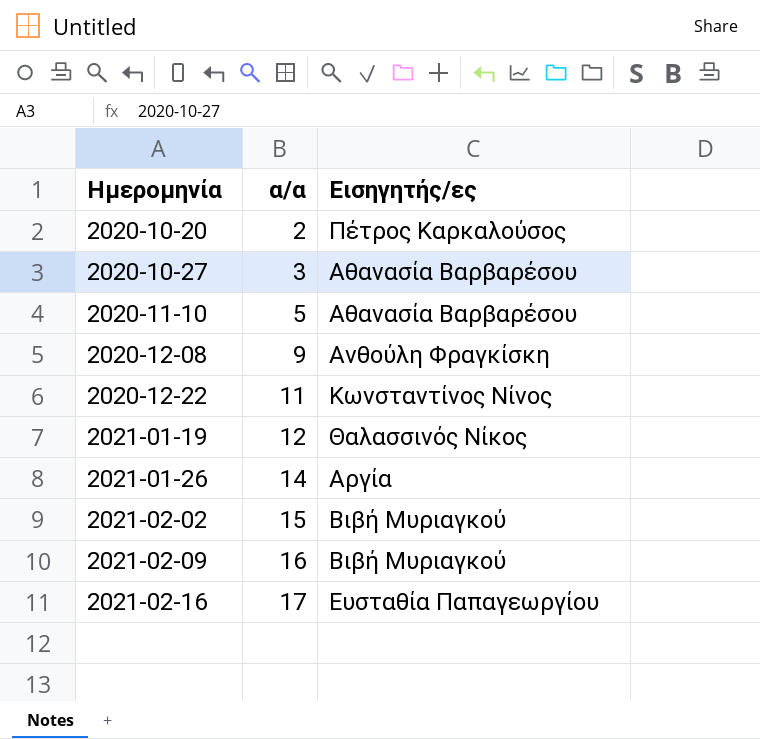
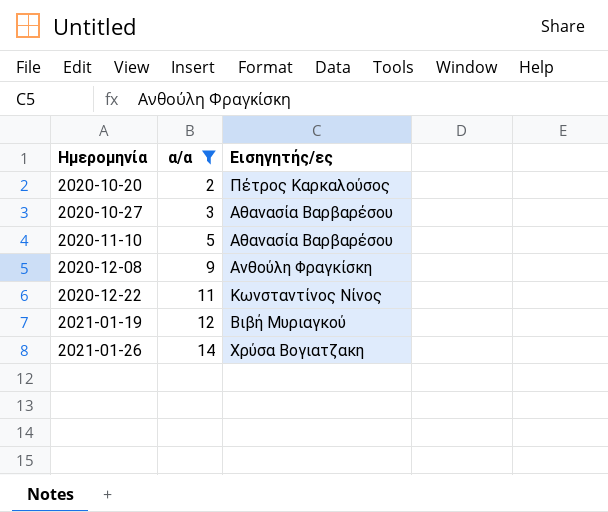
filter: none -> α/α <= 14
2021-01-19 | Εισηγητής/ες: Θαλασσινός Νίκος -> Βιβή Μυριαγκού
2021-01-26 | Εισηγητής/ες: Αργία -> Χρύσα Βογιατζακη

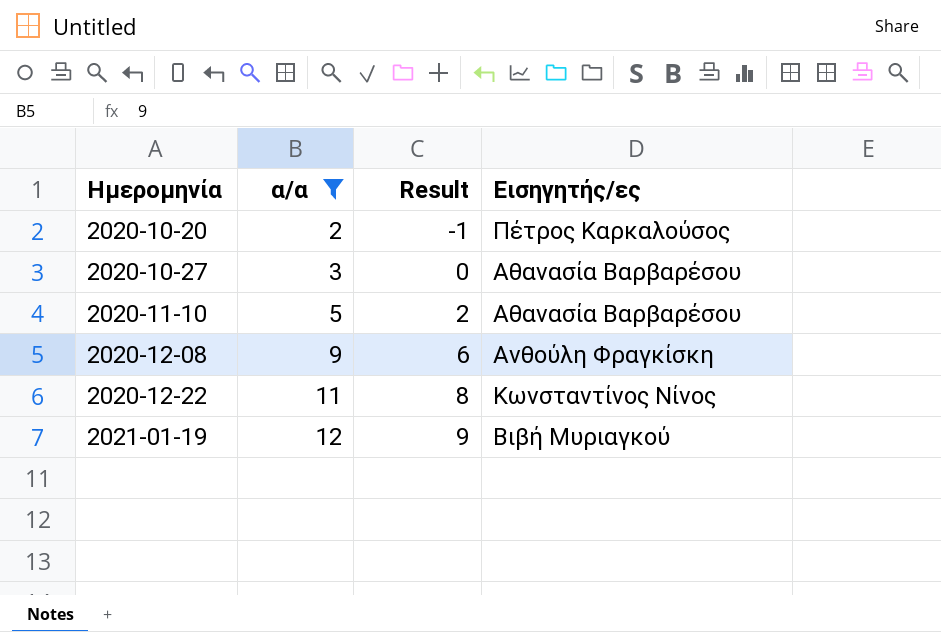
column Result | formula: none -> [α/α] - 3
row 2021-01-26: 14 | Χρύσα Βογιατζακη -> none

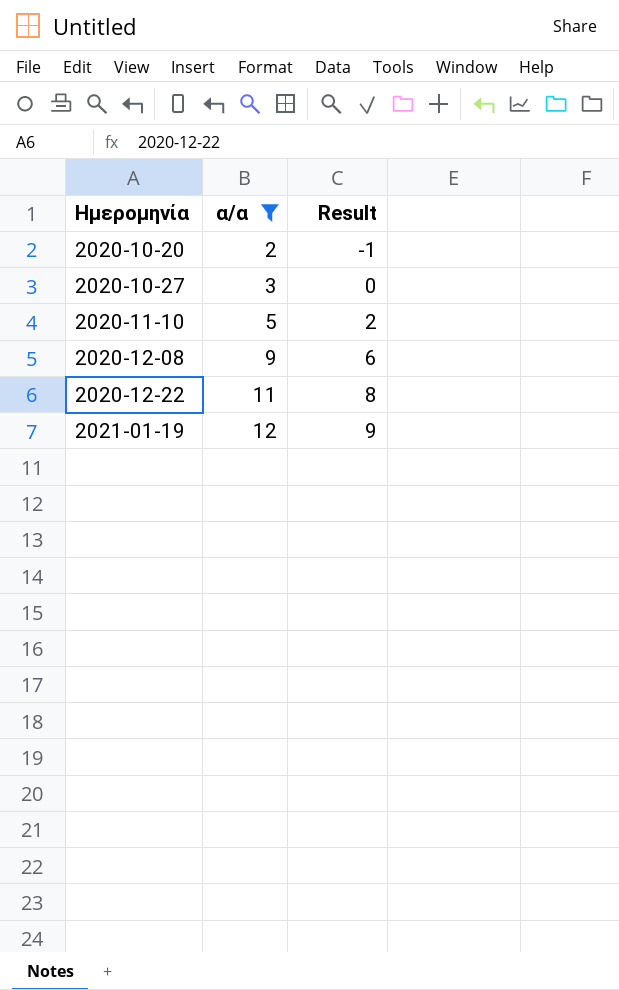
column Εισηγητής/ες | position: 4 -> none

